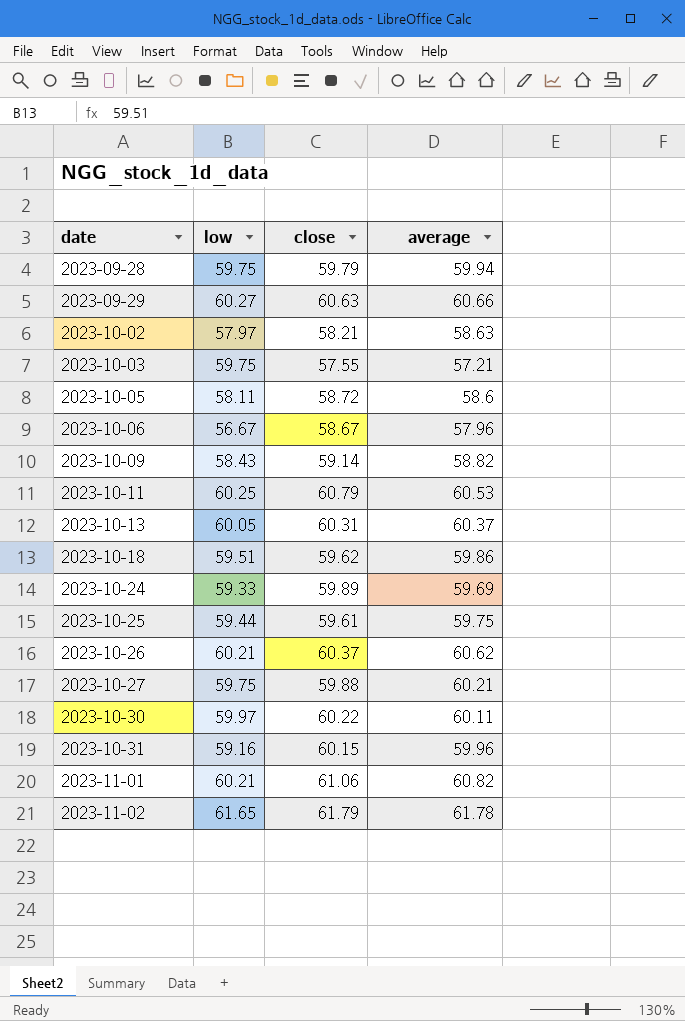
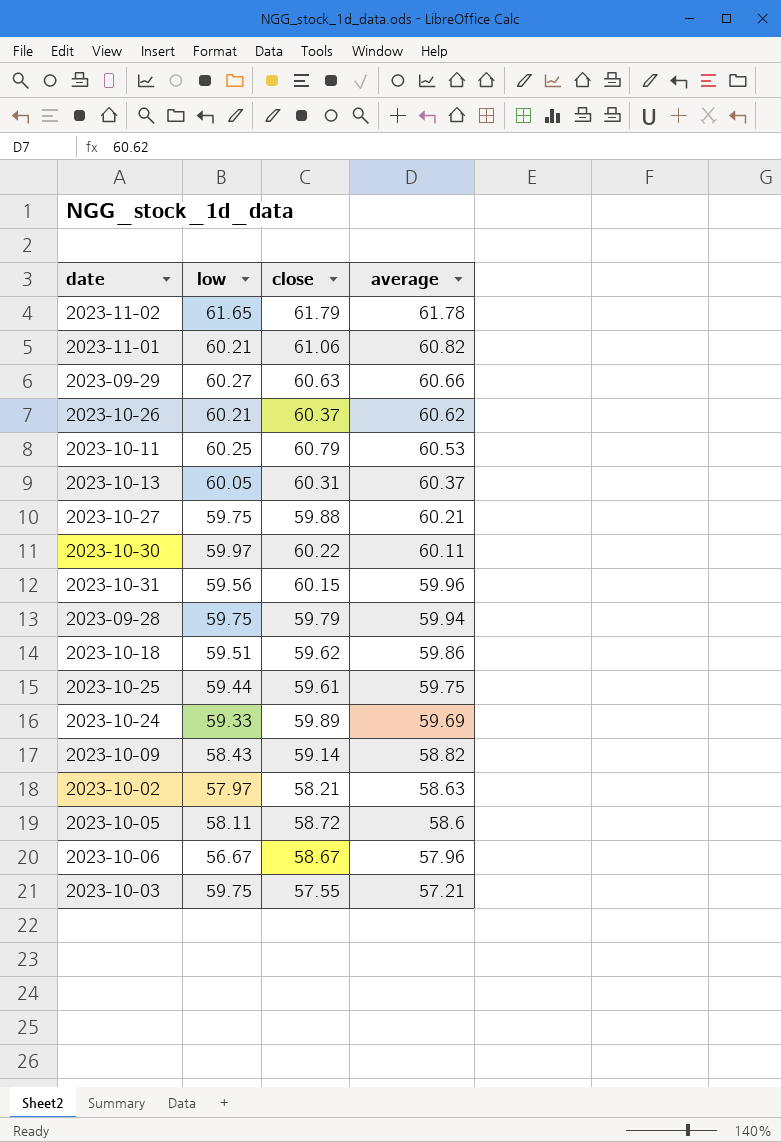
row order: date ascending -> average descending
2023-10-31 | low: 59.16 -> 59.56

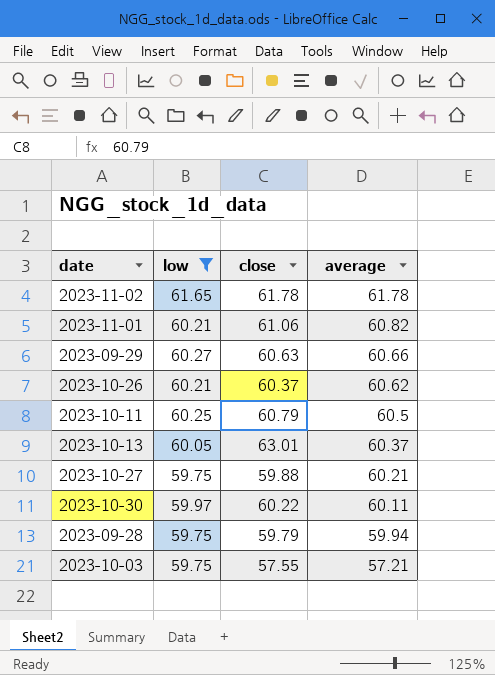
filter: none -> low >= 59.75
2023-11-02 | close: 61.79 -> 61.78
2023-10-11 | average: 60.53 -> 60.5
2023-10-13 | close: 60.31 -> 63.01

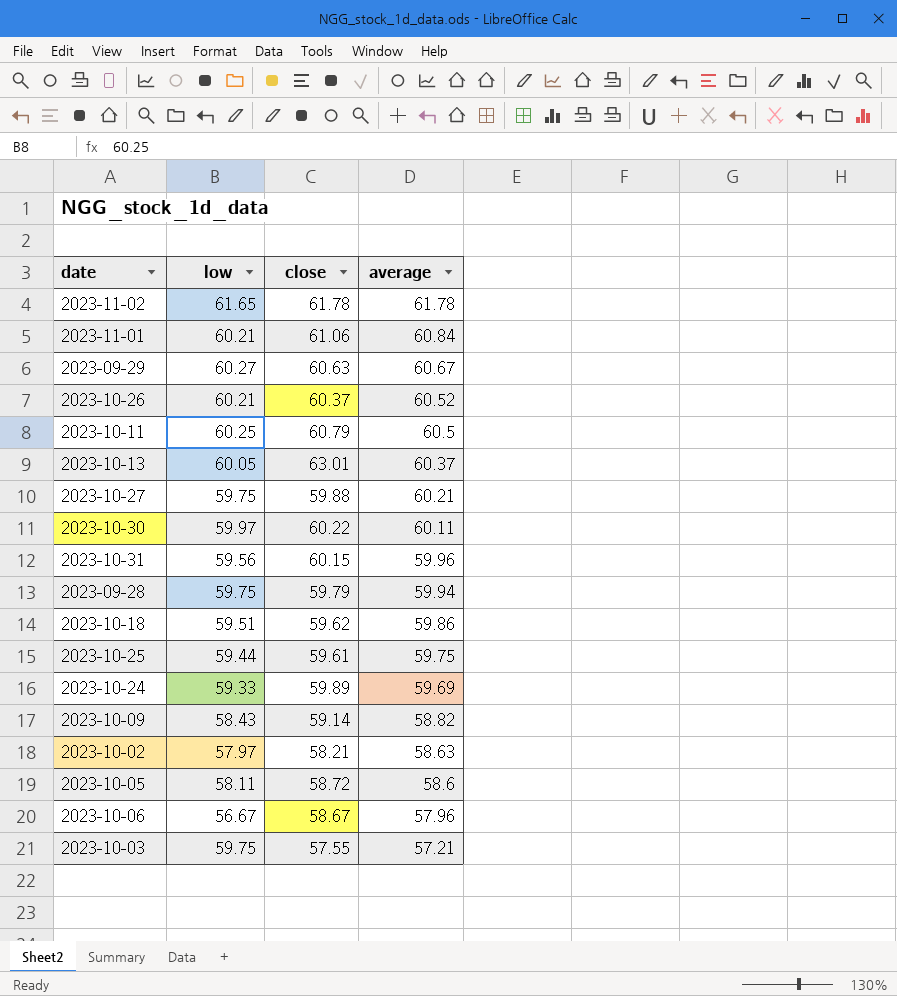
filter: low >= 59.75 -> none
2023-11-01 | average: 60.82 -> 60.84
2023-09-29 | average: 60.66 -> 60.67
2023-10-26 | average: 60.62 -> 60.52

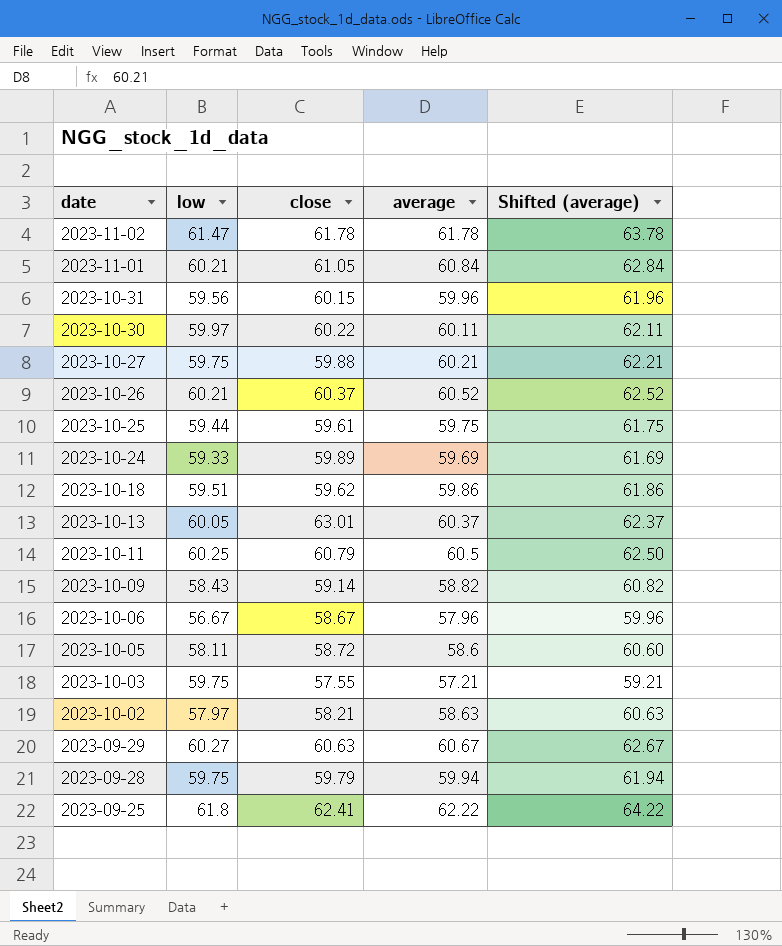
row order: average descending -> date descending
column Shifted (average) | formula: none -> [average] + 2
2023-11-02 | low: 61.65 -> 61.47
2023-11-01 | close: 61.06 -> 61.05
row 2023-09-25: none -> 61.8 | 62.41 | 62.22 | 64.22

